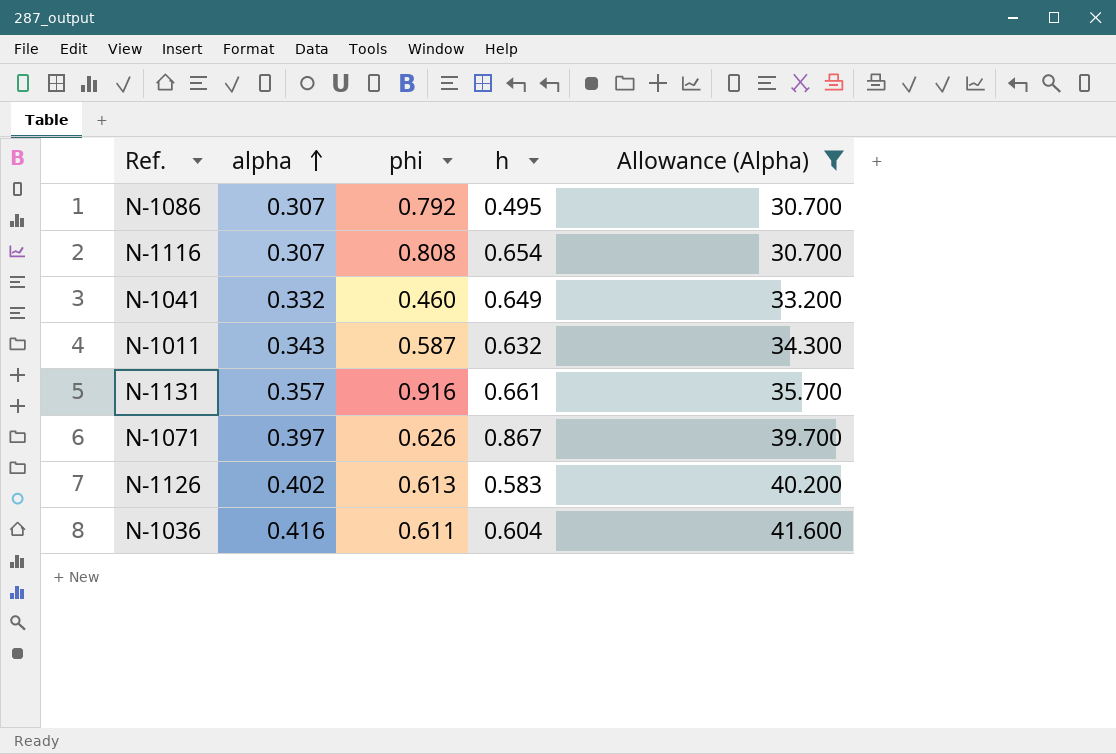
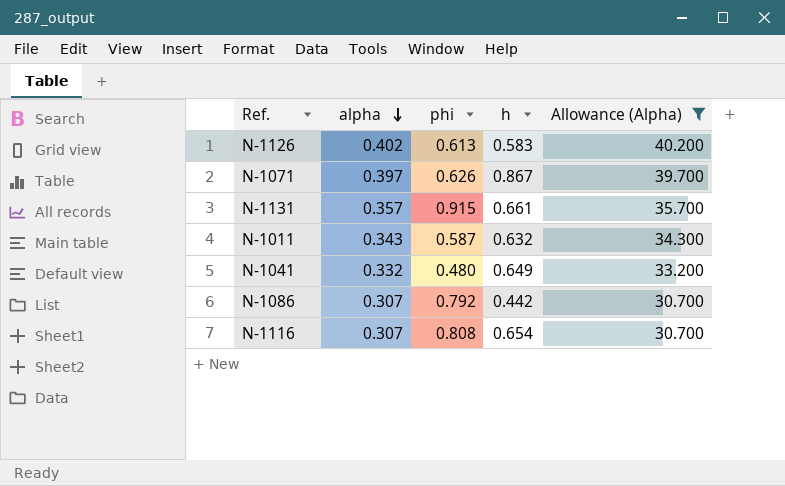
row order: alpha ascending -> alpha descending
row N-1036: 0.416 | 0.611 | 0.604 | 41.600 -> none
N-1131 | phi: 0.916 -> 0.915
N-1041 | phi: 0.460 -> 0.480
N-1086 | h: 0.495 -> 0.442

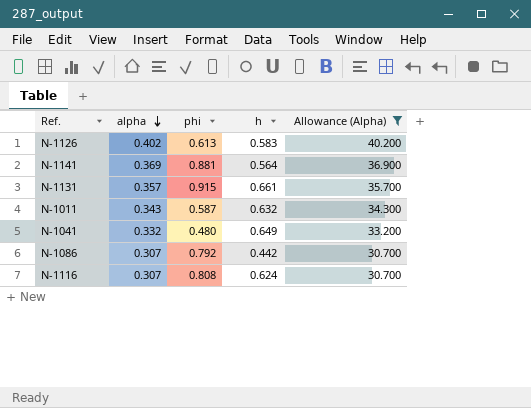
row N-1071: 0.397 | 0.626 | 0.867 | 39.700 -> none
row N-1141: none -> 0.369 | 0.881 | 0.564 | 36.900
N-1116 | h: 0.654 -> 0.624

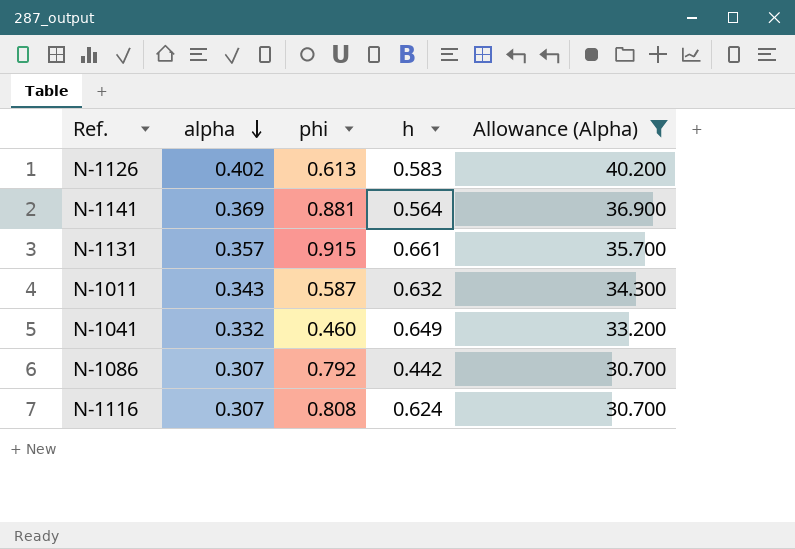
N-1041 | phi: 0.480 -> 0.460

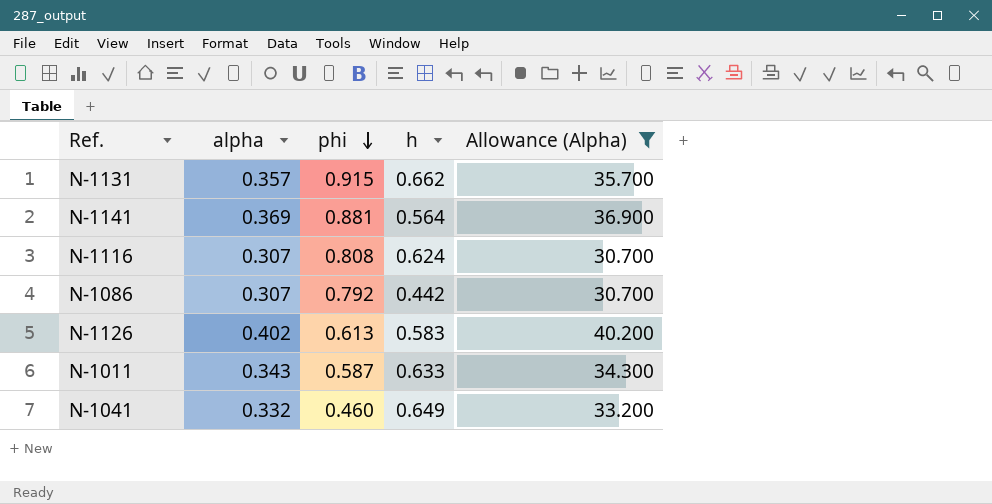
row order: alpha descending -> phi descending
N-1131 | h: 0.661 -> 0.662
N-1011 | h: 0.632 -> 0.633

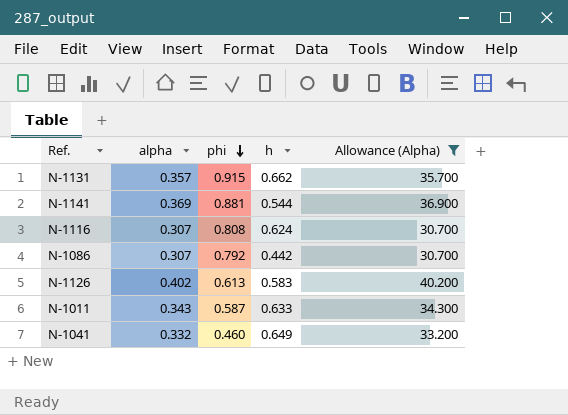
N-1141 | h: 0.564 -> 0.544

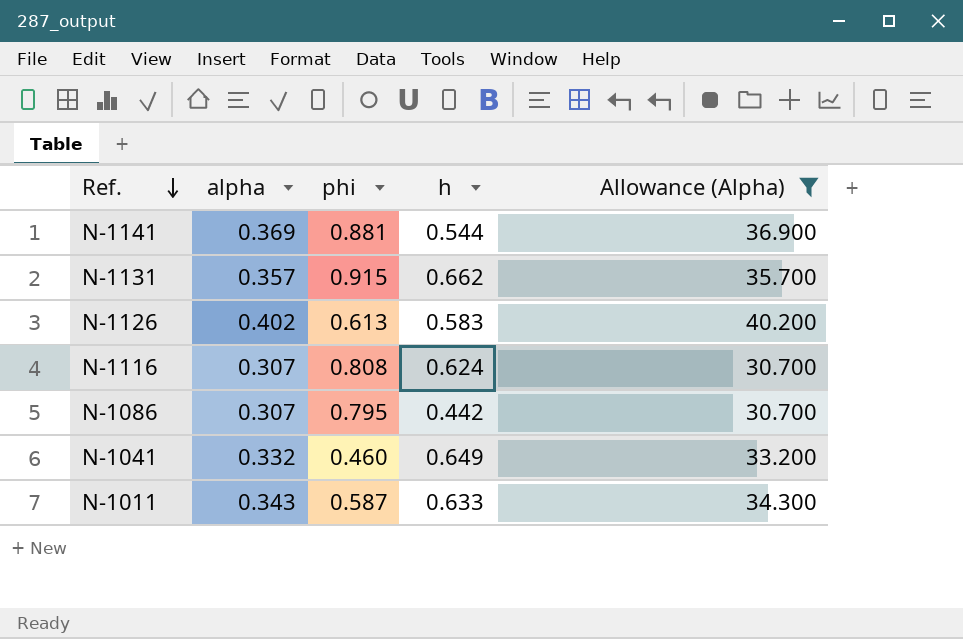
row order: phi descending -> Ref. descending
N-1086 | phi: 0.792 -> 0.795

